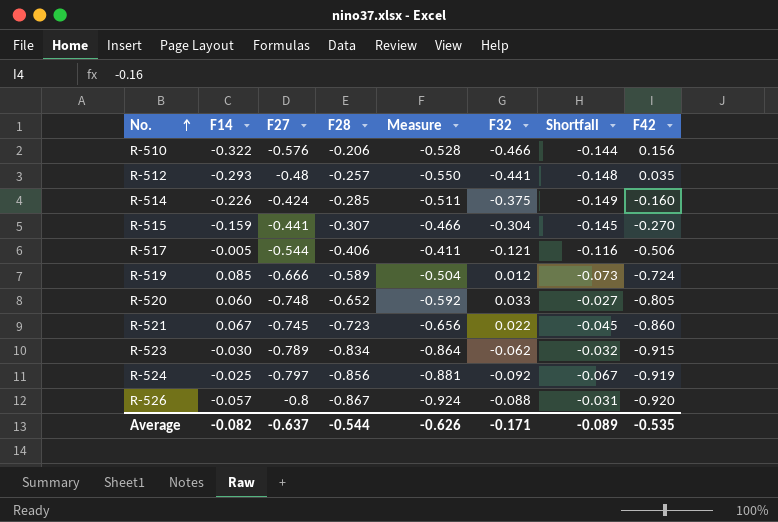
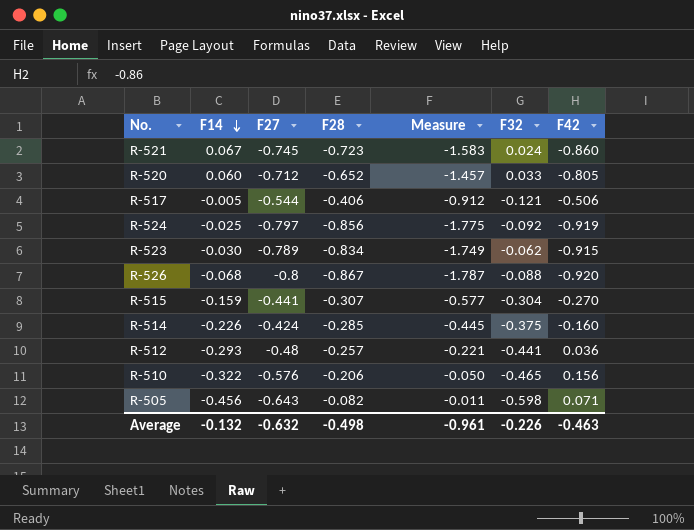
row order: No. ascending -> F14 descending
column Shortfall | formula: [F32] - [F14] -> none
column Measure | formula: [F14] + [F28] -> [F28] + [F42]
row R-519: 0.085 | -0.666 | -0.589 | -0.504 | 0.012 | -0.073 | -0.724 -> none
R-521 | F32: 0.022 -> 0.024
R-520 | F27: -0.748 -> -0.712
R-526 | F14: -0.057 -> -0.068
R-512 | F42: 0.035 -> 0.036
R-510 | F32: -0.466 -> -0.465
row R-505: none -> -0.456 | -0.643 | -0.082 | -0.011 | -0.598 | 0.071
Average | F14: -0.082 -> -0.132
Average | F27: -0.637 -> -0.632
Average | F28: -0.544 -> -0.498
Average | Measure: -0.626 -> -0.961
Average | F32: -0.171 -> -0.226
Average | F42: -0.535 -> -0.463

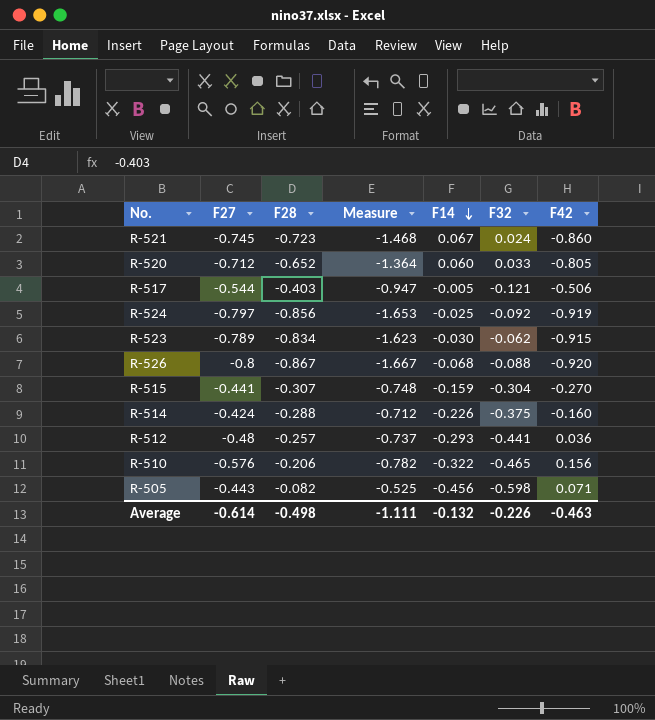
column Measure | formula: [F28] + [F42] -> [F27] + [F28]
column F14 | position: 2 -> 5
R-517 | F28: -0.406 -> -0.403
R-514 | F28: -0.285 -> -0.288
R-505 | F27: -0.643 -> -0.443
Average | F27: -0.632 -> -0.614
Average | Measure: -0.961 -> -1.111

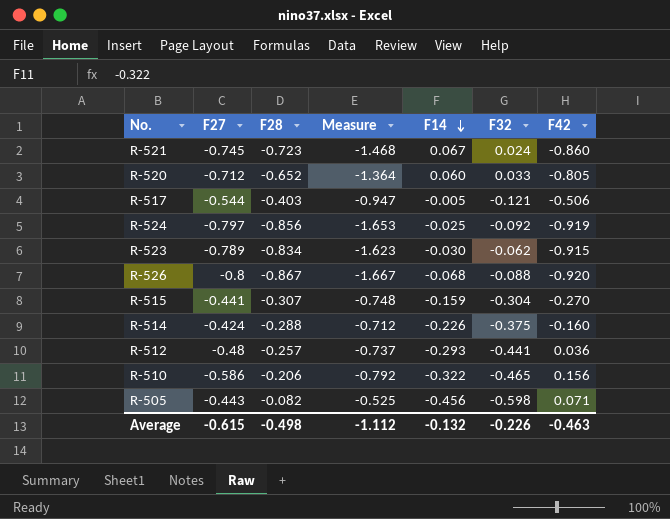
R-510 | F27: -0.576 -> -0.586
R-510 | Measure: -0.782 -> -0.792
Average | F27: -0.614 -> -0.615
Average | Measure: -1.111 -> -1.112

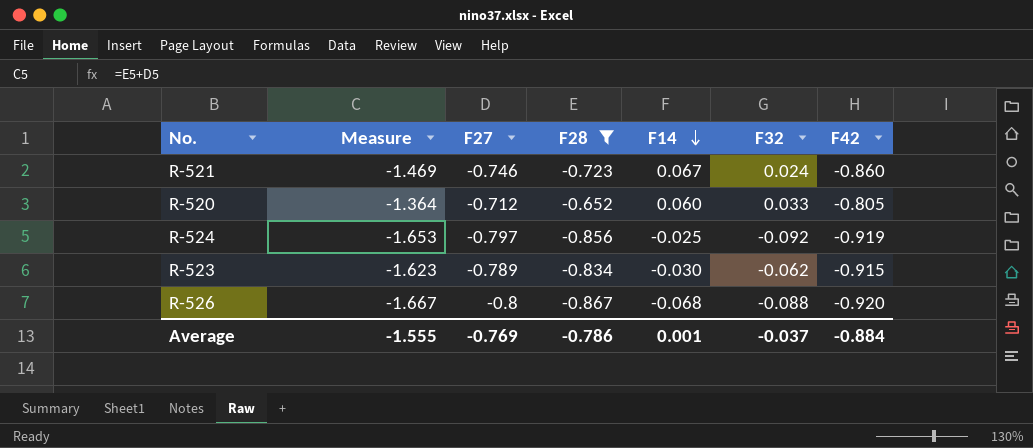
filter: none -> F28 <= -0.652
column Measure | position: 4 -> 2
R-521 | Measure: -1.468 -> -1.469
R-521 | F27: -0.745 -> -0.746
Average | Measure: -1.112 -> -1.555
Average | F27: -0.615 -> -0.769
Average | F28: -0.498 -> -0.786
Average | F14: -0.132 -> 0.001
Average | F32: -0.226 -> -0.037
Average | F42: -0.463 -> -0.884

